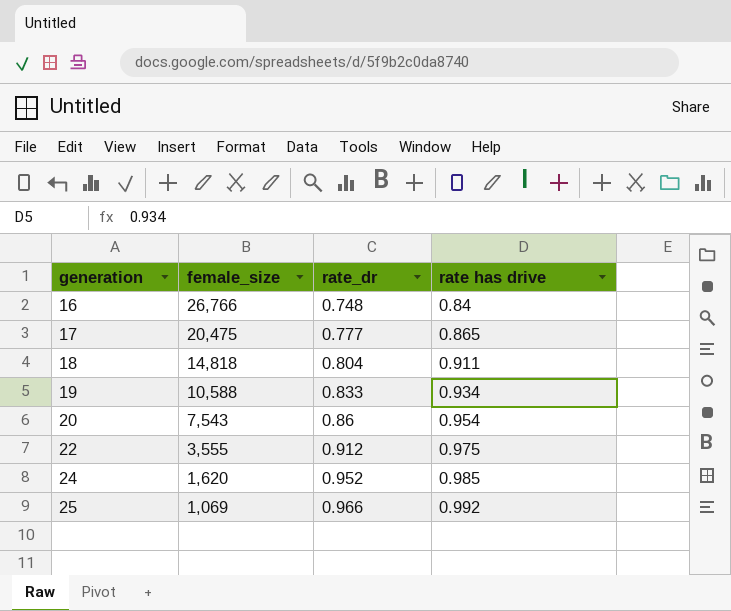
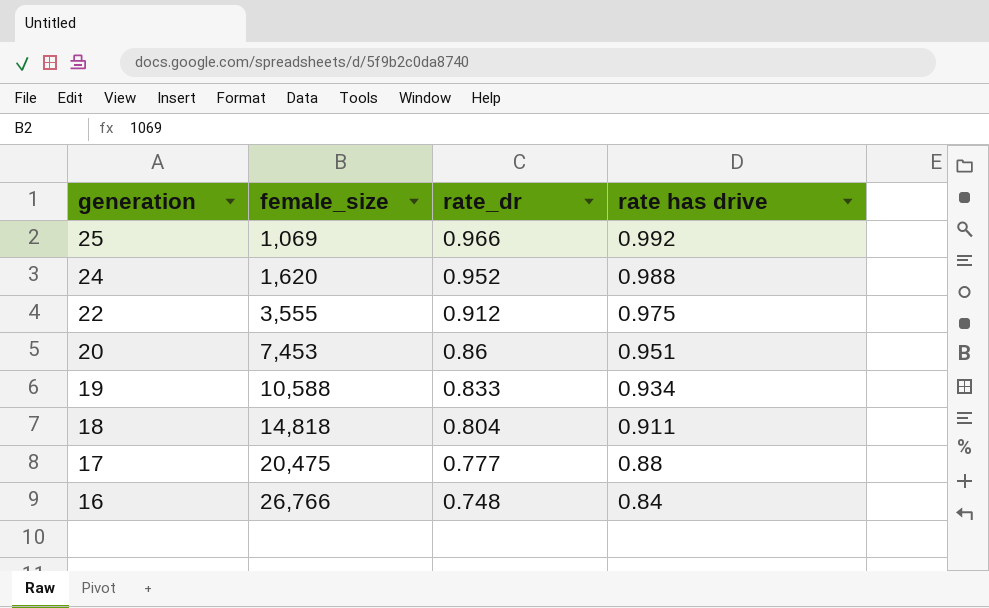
row order: generation ascending -> generation descending
24 | rate has drive: 0.985 -> 0.988
20 | female_size: 7,543 -> 7,453
20 | rate has drive: 0.954 -> 0.951
17 | rate has drive: 0.865 -> 0.88

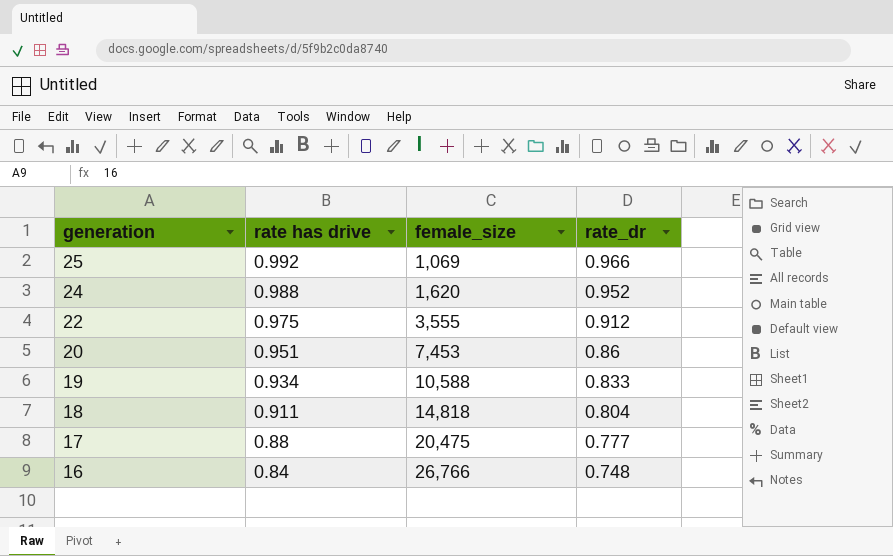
column rate has drive | position: 4 -> 2

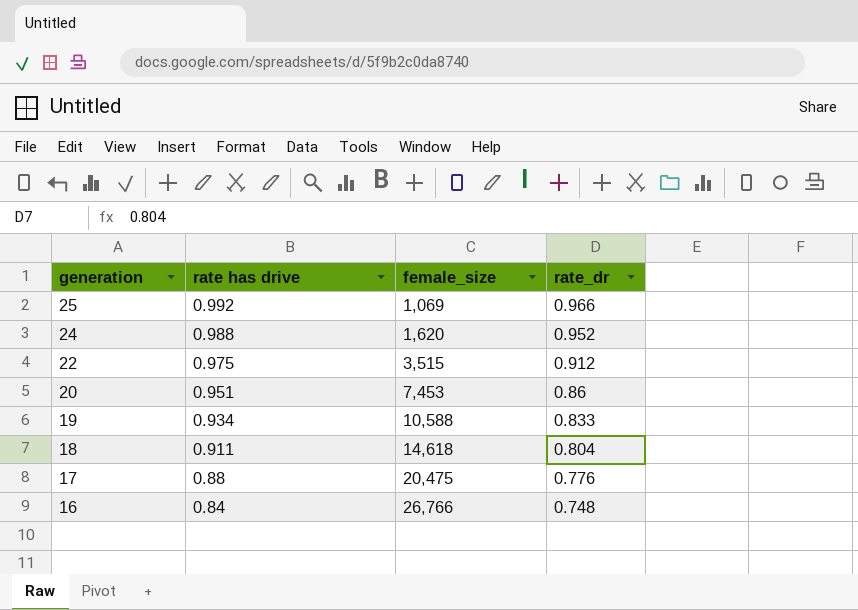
22 | female_size: 3,555 -> 3,515
18 | female_size: 14,818 -> 14,618
17 | rate_dr: 0.777 -> 0.776

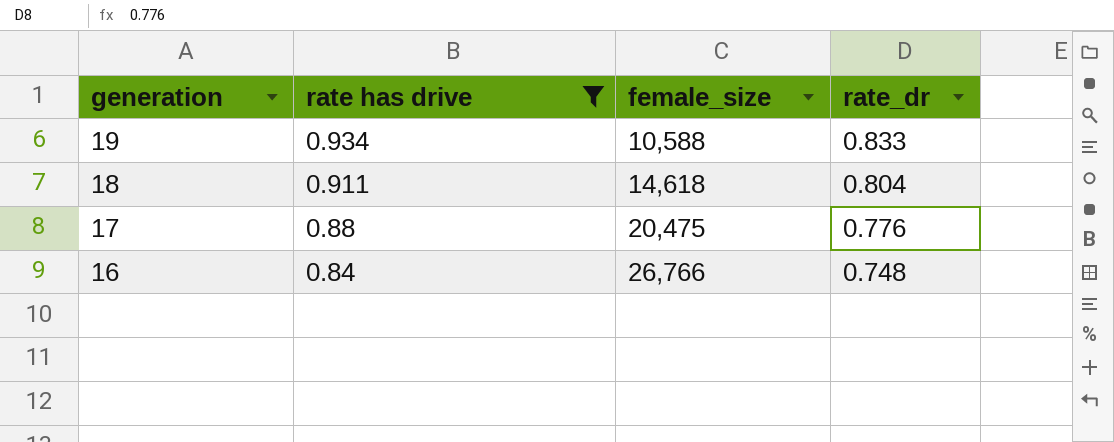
filter: none -> rate has drive <= 0.934

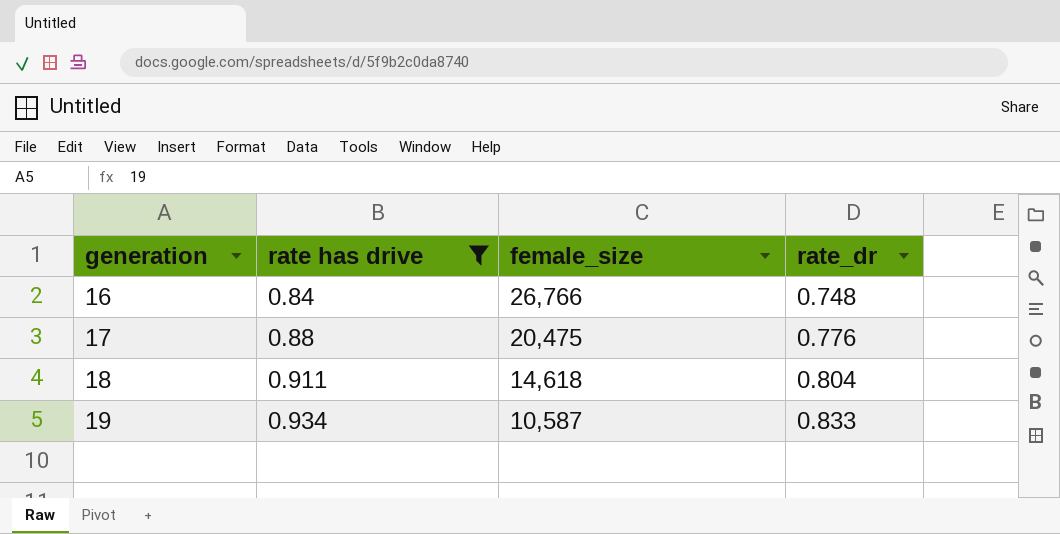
row order: generation descending -> generation ascending
19 | female_size: 10,588 -> 10,587

